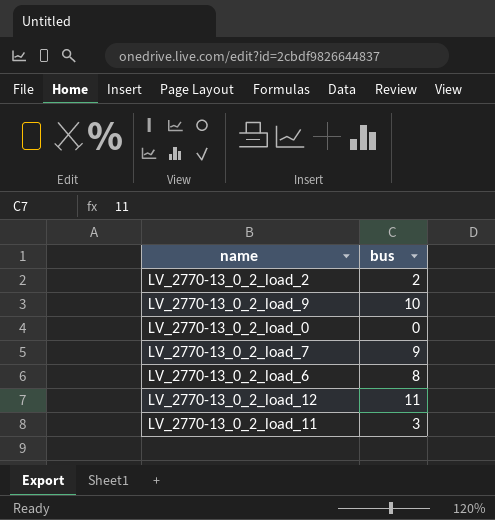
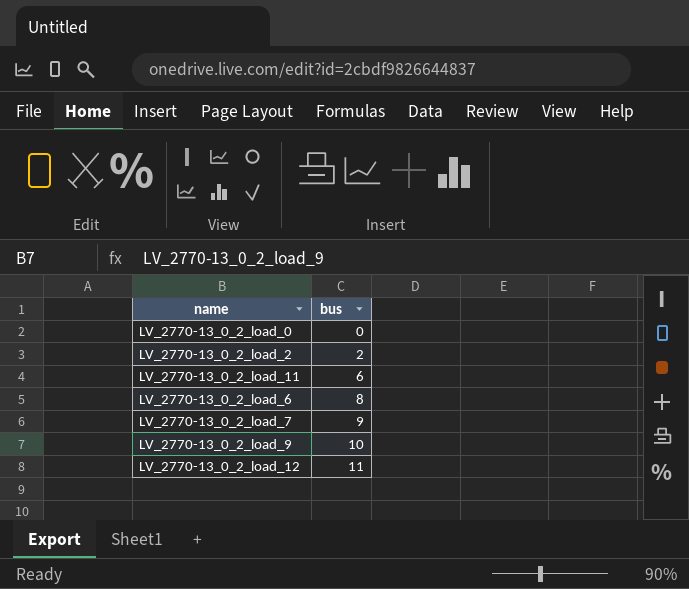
row order: none -> bus ascending
LV_2770-13_0_2_load_11 | bus: 3 -> 6

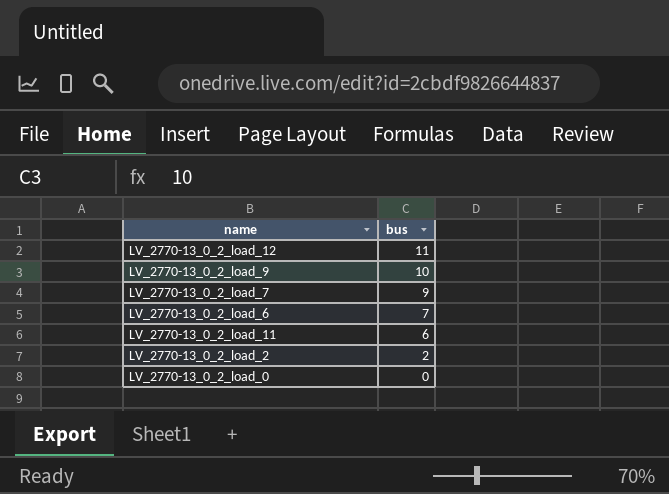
row order: bus ascending -> bus descending
LV_2770-13_0_2_load_6 | bus: 8 -> 7

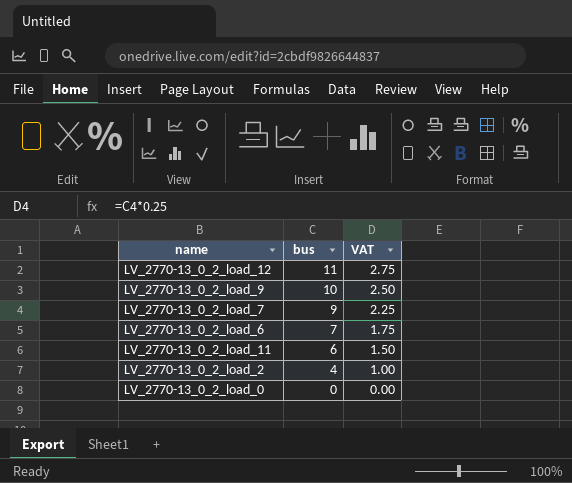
column VAT | formula: none -> [bus] * 0.25
LV_2770-13_0_2_load_2 | bus: 2 -> 4

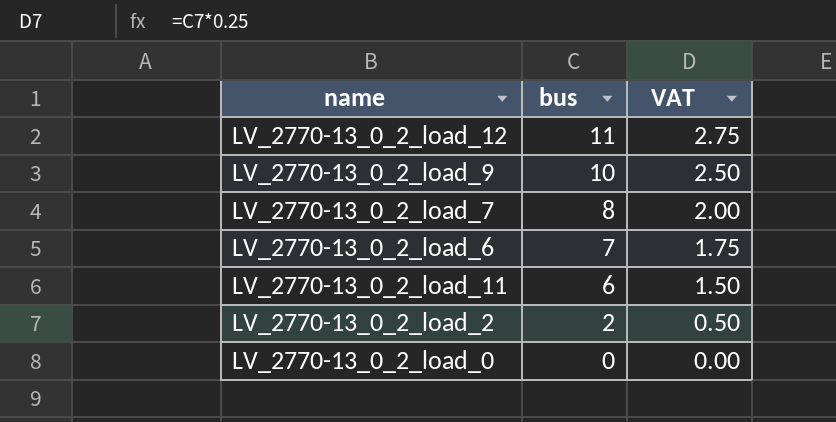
LV_2770-13_0_2_load_7 | bus: 9 -> 8
LV_2770-13_0_2_load_7 | VAT: 2.25 -> 2.00
LV_2770-13_0_2_load_2 | bus: 4 -> 2
LV_2770-13_0_2_load_2 | VAT: 1.00 -> 0.50

